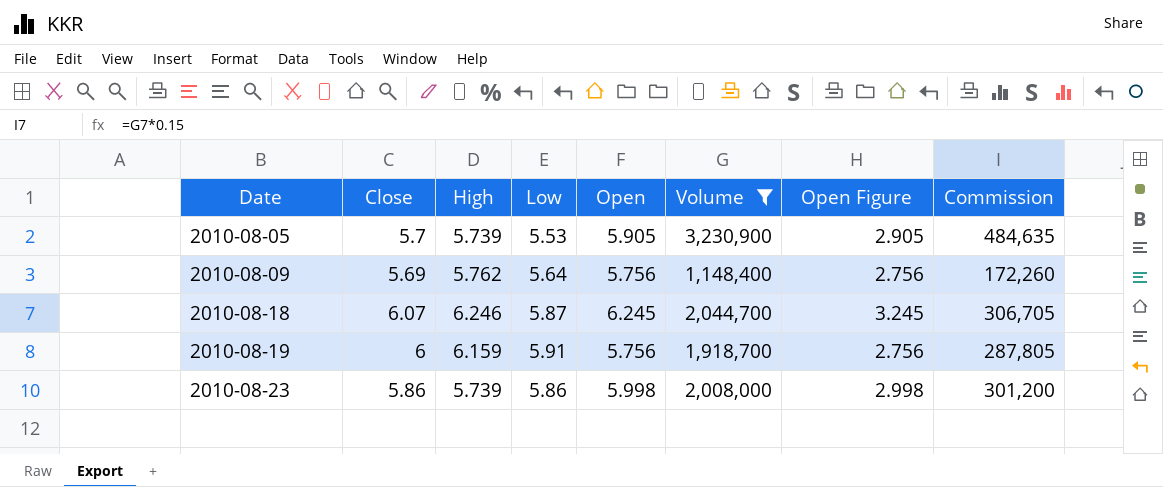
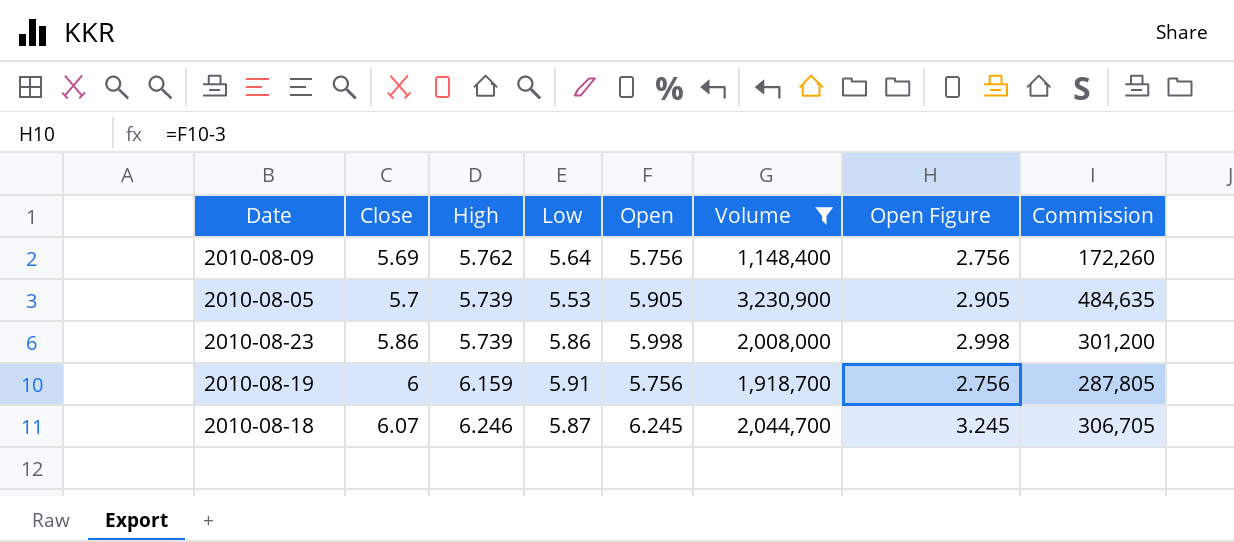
row order: Date ascending -> Close ascending

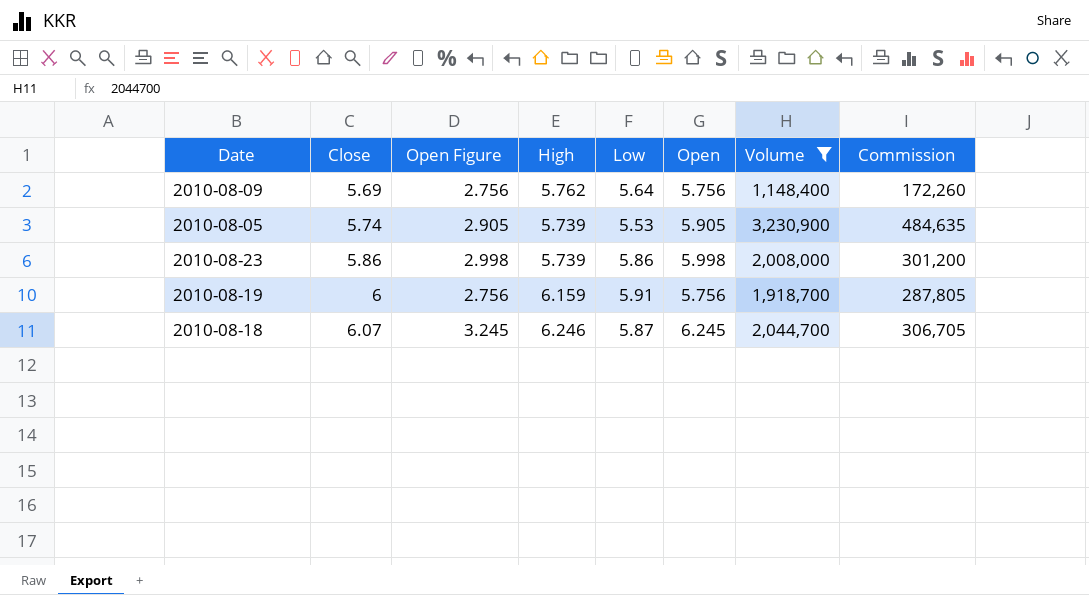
column Open Figure | position: 7 -> 3
2010-08-05 | Close: 5.7 -> 5.74

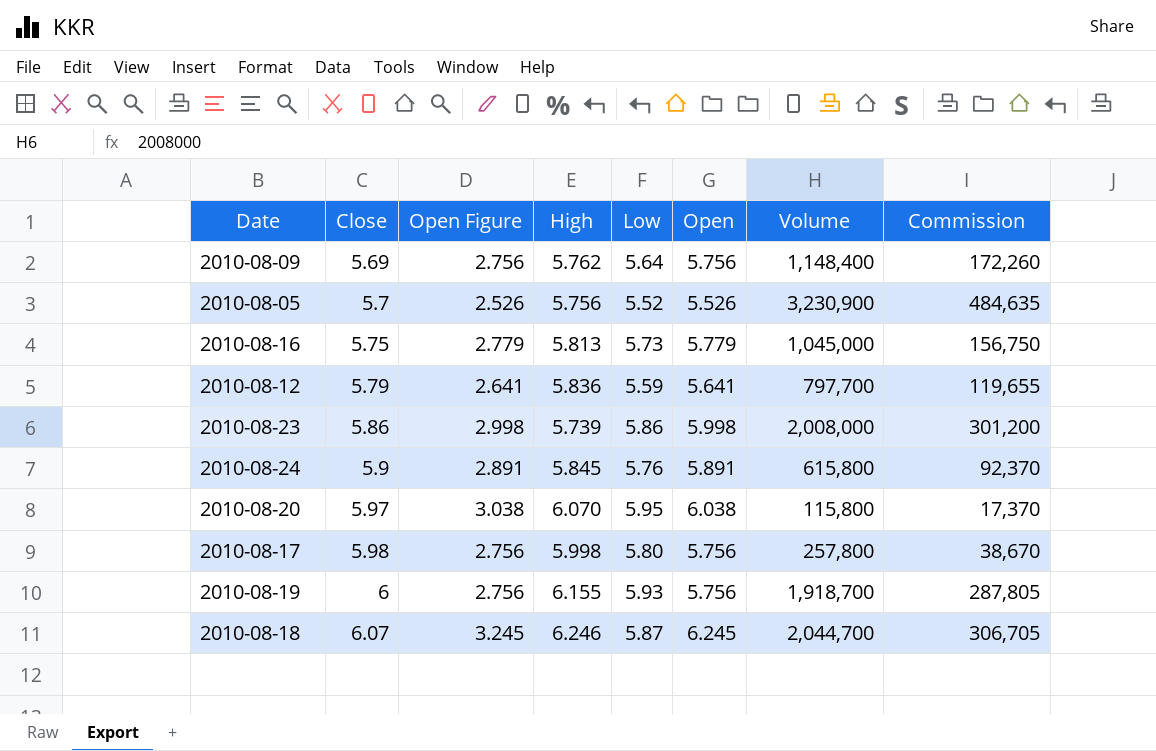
filter: Volume >= 1,148,400 -> none
2010-08-05 | Close: 5.74 -> 5.7
2010-08-05 | Open Figure: 2.905 -> 2.526
2010-08-05 | High: 5.739 -> 5.756
2010-08-05 | Low: 5.53 -> 5.52
2010-08-05 | Open: 5.905 -> 5.526
2010-08-19 | High: 6.159 -> 6.155
2010-08-19 | Low: 5.91 -> 5.93

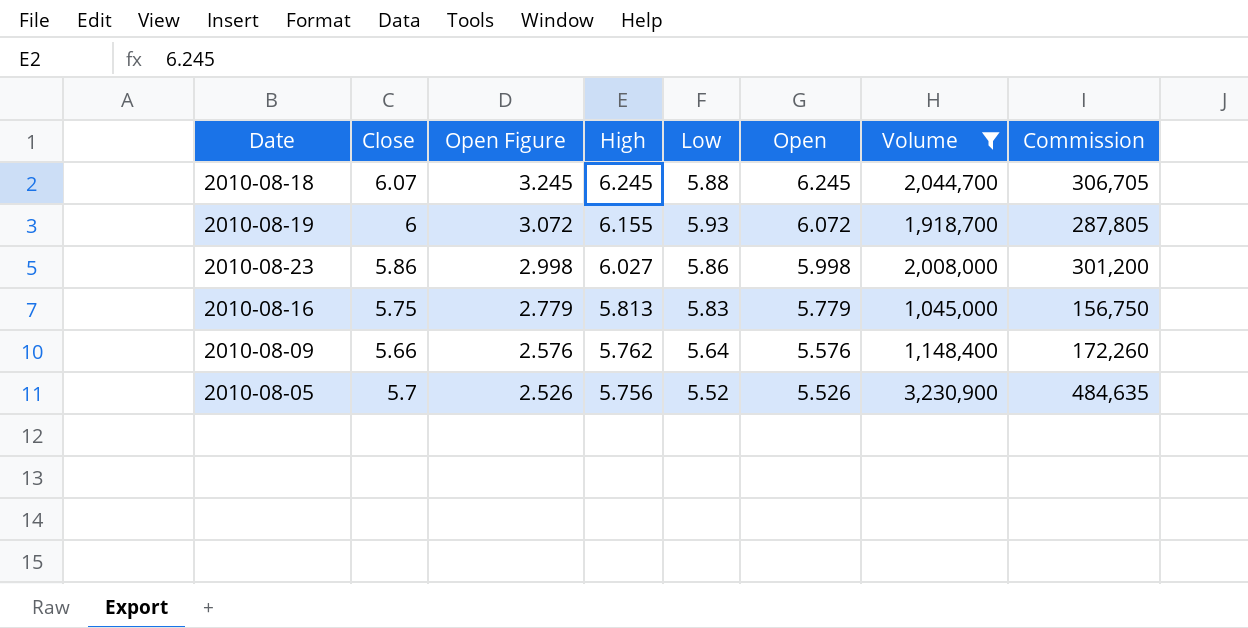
filter: none -> Volume >= 1,045,000
row order: Close ascending -> Open Figure descending
2010-08-18 | High: 6.246 -> 6.245
2010-08-18 | Low: 5.87 -> 5.88
2010-08-19 | Open Figure: 2.756 -> 3.072
2010-08-19 | Open: 5.756 -> 6.072
2010-08-23 | High: 5.739 -> 6.027
2010-08-16 | Low: 5.73 -> 5.83
2010-08-09 | Close: 5.69 -> 5.66
2010-08-09 | Open Figure: 2.756 -> 2.576
2010-08-09 | Open: 5.756 -> 5.576

